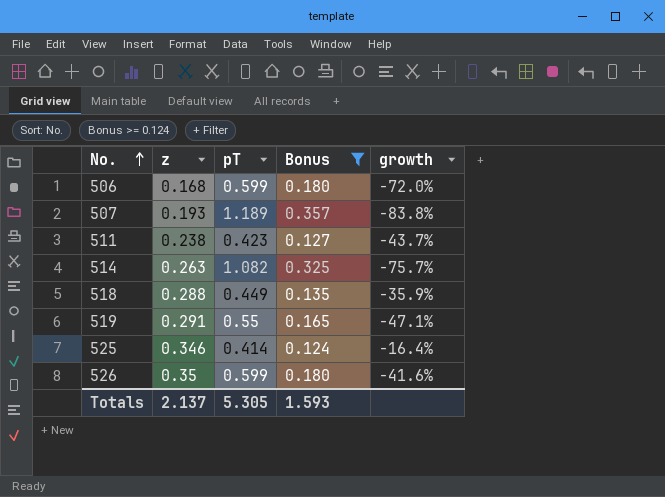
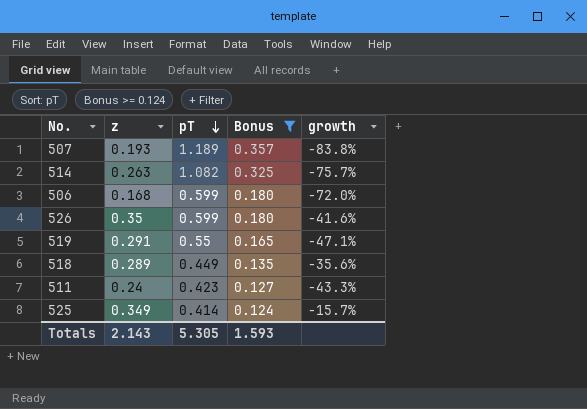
row order: No. ascending -> pT descending
518 | z: 0.288 -> 0.289
518 | growth: -35.9% -> -35.6%
511 | z: 0.238 -> 0.24
511 | growth: -43.7% -> -43.3%
525 | z: 0.346 -> 0.349
525 | growth: -16.4% -> -15.7%
Totals | z: 2.137 -> 2.143

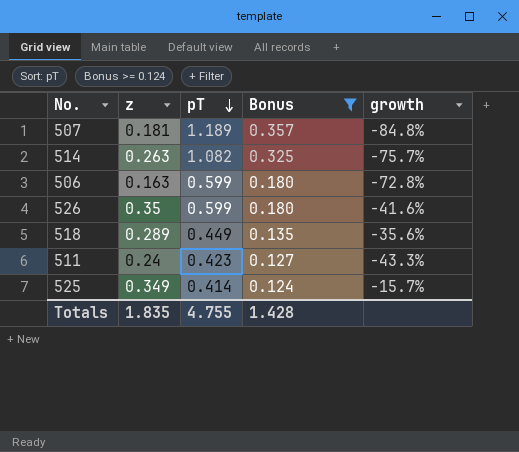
row 519: 0.291 | 0.55 | 0.165 | -47.1% -> none
507 | z: 0.193 -> 0.181
507 | growth: -83.8% -> -84.8%
506 | z: 0.168 -> 0.163
506 | growth: -72.0% -> -72.8%
Totals | z: 2.143 -> 1.835
Totals | pT: 5.305 -> 4.755
Totals | Bonus: 1.593 -> 1.428

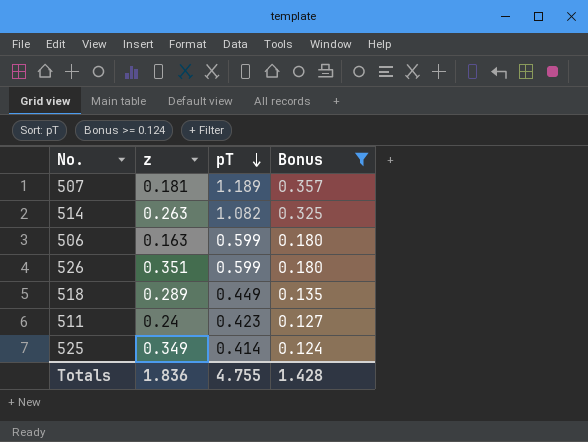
column growth | formula: ([z] - [pT]) / [pT] -> none
526 | z: 0.35 -> 0.351
Totals | z: 1.835 -> 1.836

